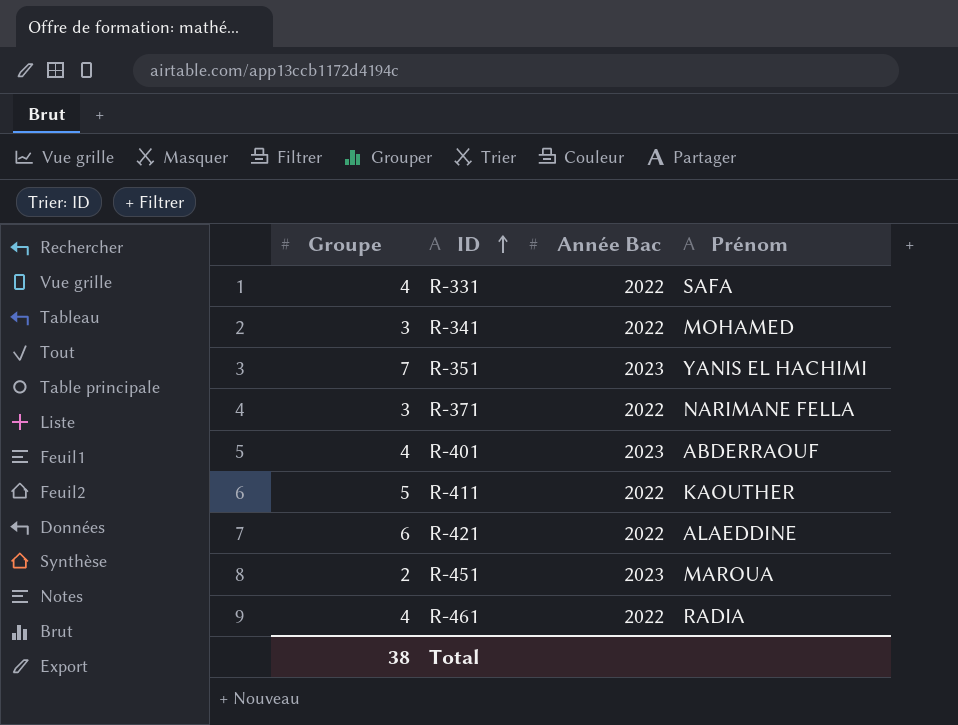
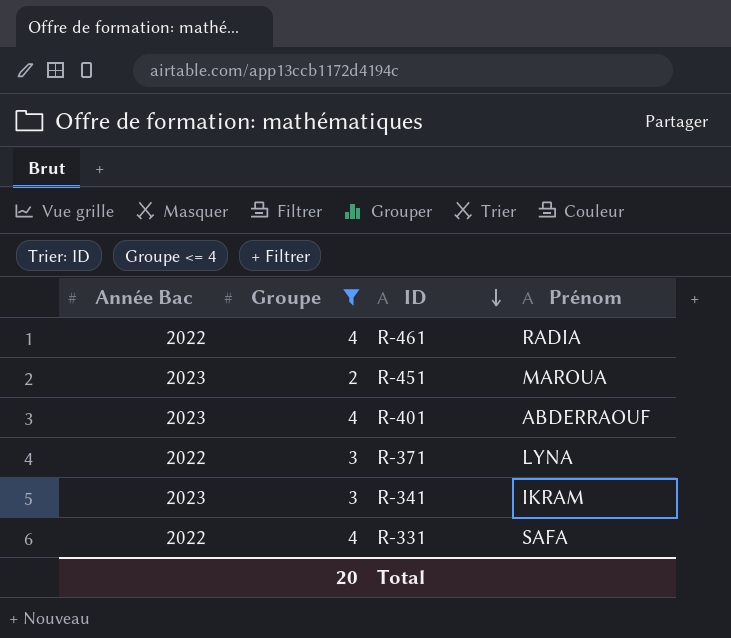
filter: none -> Groupe <= 4
row order: ID ascending -> ID descending
column Année Bac | position: 3 -> 1
R-371 | Prénom: NARIMANE FELLA -> LYNA
R-341 | Année Bac: 2022 -> 2023
R-341 | Prénom: MOHAMED -> IKRAM
Total | Groupe: 38 -> 20

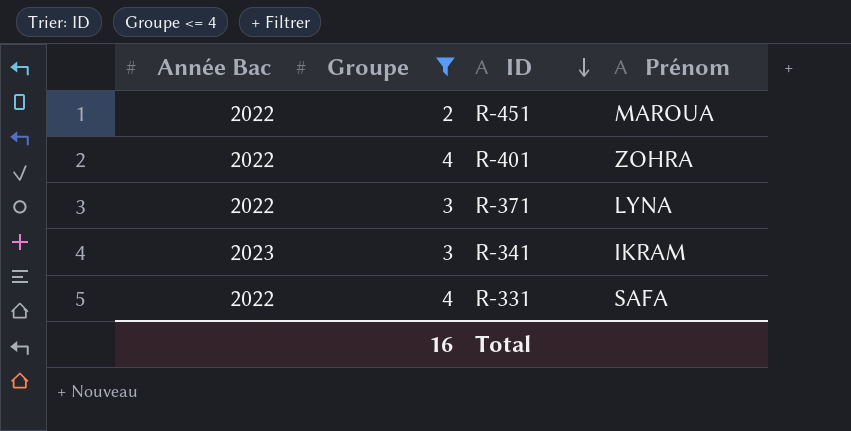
row R-461: 2022 | 4 | RADIA -> none
R-451 | Année Bac: 2023 -> 2022
R-401 | Année Bac: 2023 -> 2022
R-401 | Prénom: ABDERRAOUF -> ZOHRA
Total | Groupe: 20 -> 16

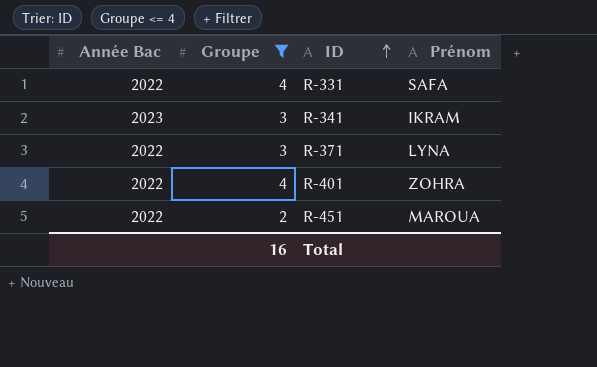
row order: ID descending -> ID ascending

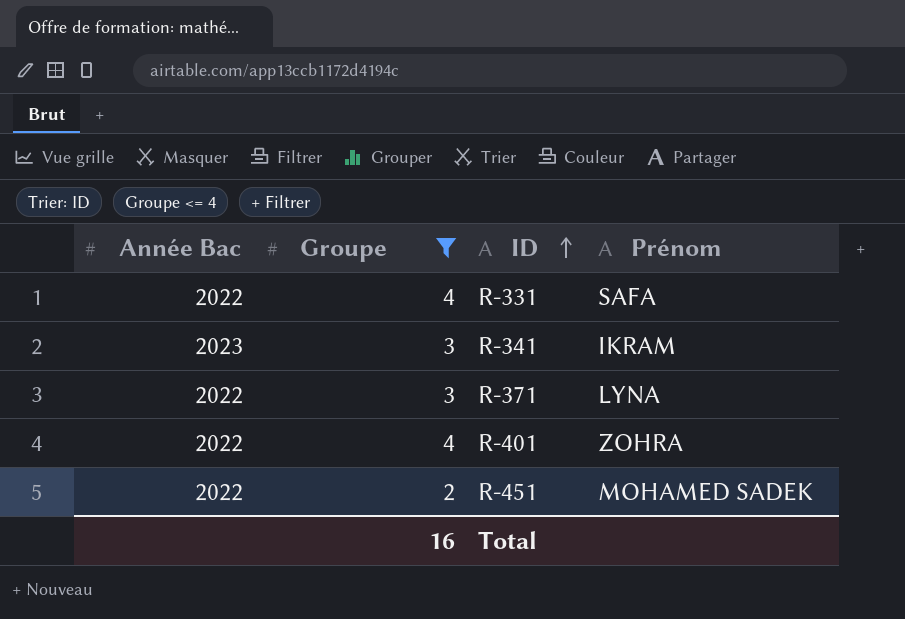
R-451 | Prénom: MAROUA -> MOHAMED SADEK

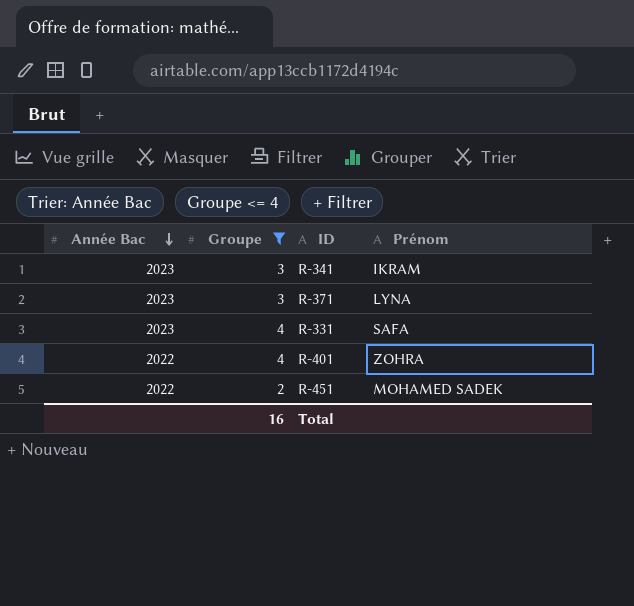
row order: ID ascending -> Année Bac descending
R-371 | Année Bac: 2022 -> 2023
R-331 | Année Bac: 2022 -> 2023

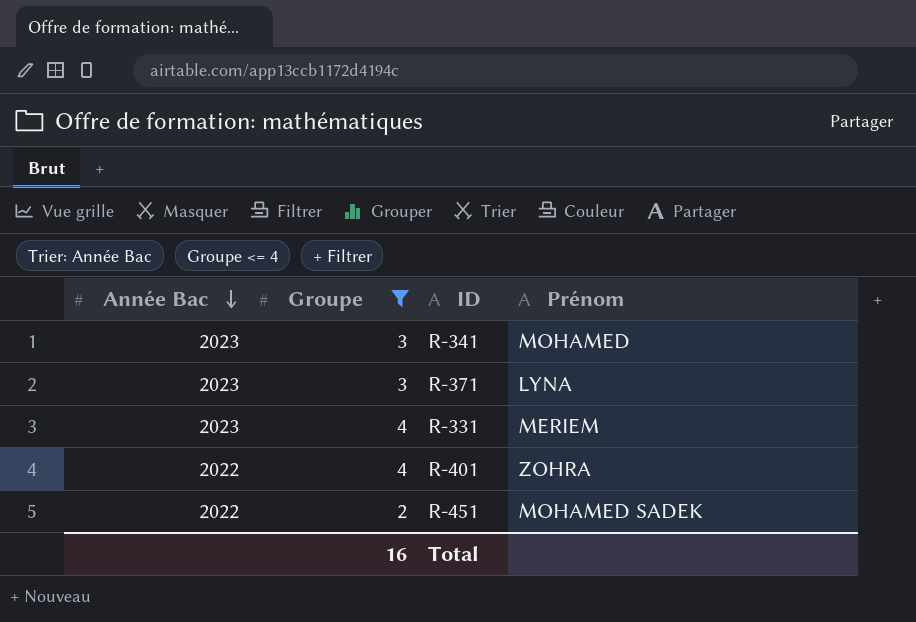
R-341 | Prénom: IKRAM -> MOHAMED
R-331 | Prénom: SAFA -> MERIEM

